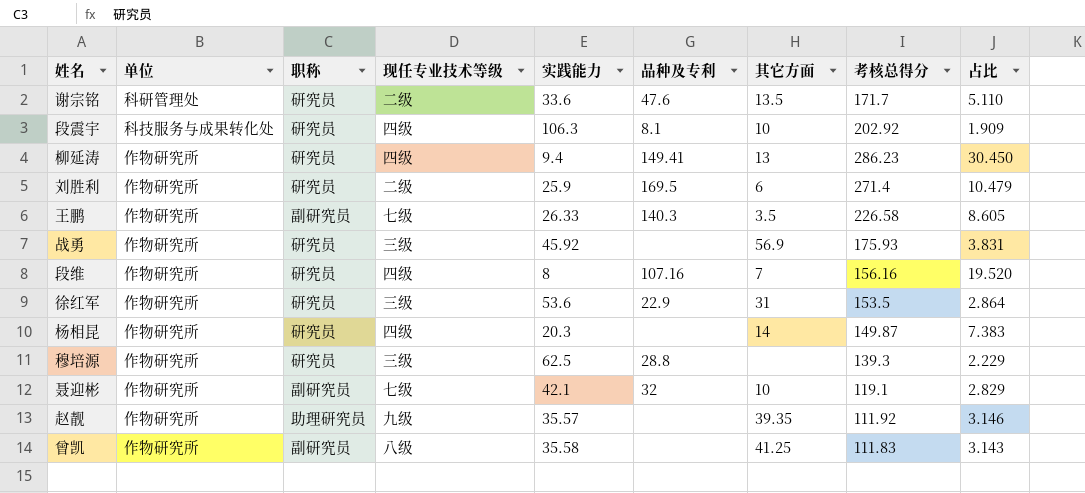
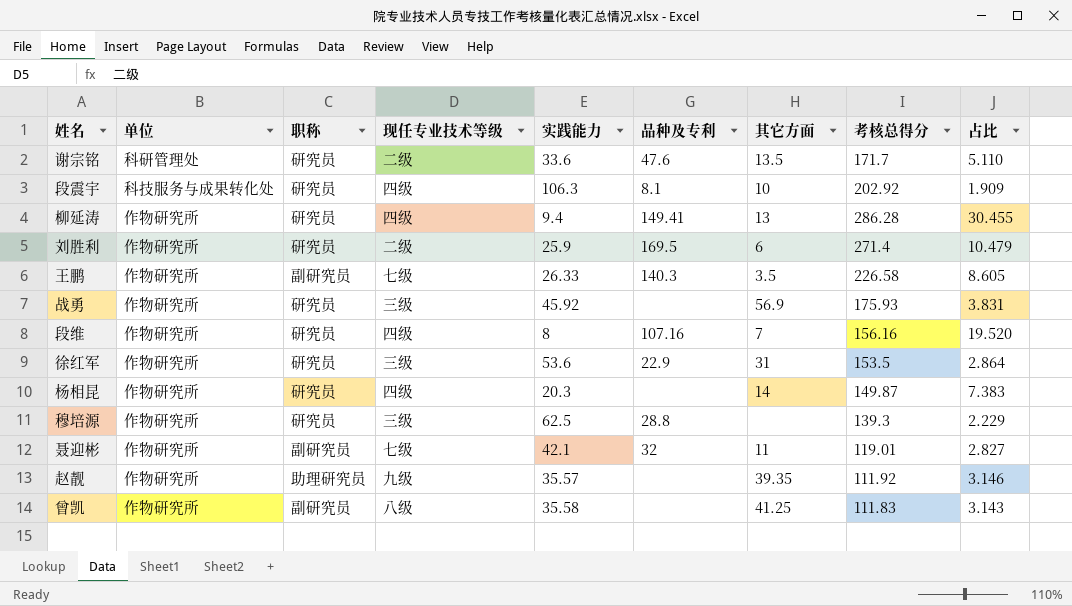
柳延涛 | 考核总得分: 286.23 -> 286.28
柳延涛 | 占比: 30.450 -> 30.455
聂迎彬 | 其它方面: 10 -> 11
聂迎彬 | 考核总得分: 119.1 -> 119.01
聂迎彬 | 占比: 2.829 -> 2.827

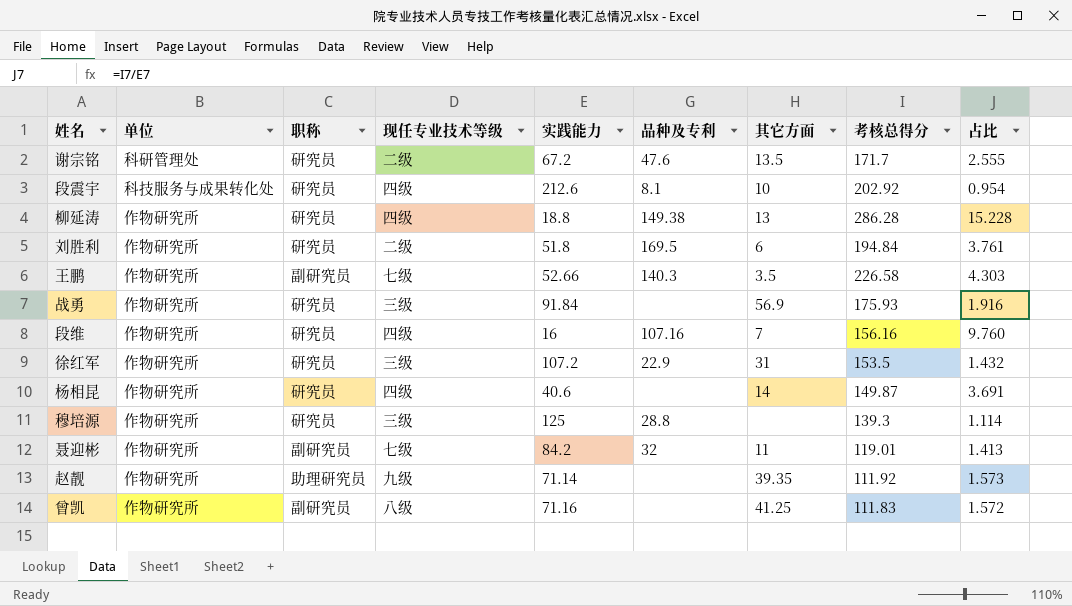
谢宗铭 | 实践能力: 33.6 -> 67.2
谢宗铭 | 占比: 5.110 -> 2.555
段震宇 | 实践能力: 106.3 -> 212.6
段震宇 | 占比: 1.909 -> 0.954
柳延涛 | 实践能力: 9.4 -> 18.8
柳延涛 | 品种及专利: 149.41 -> 149.38
柳延涛 | 占比: 30.455 -> 15.228
刘胜利 | 实践能力: 25.9 -> 51.8
刘胜利 | 考核总得分: 271.4 -> 194.84
刘胜利 | 占比: 10.479 -> 3.761
王鹏 | 实践能力: 26.33 -> 52.66
王鹏 | 占比: 8.605 -> 4.303
战勇 | 实践能力: 45.92 -> 91.84
战勇 | 占比: 3.831 -> 1.916
段维 | 实践能力: 8 -> 16
段维 | 占比: 19.520 -> 9.760
徐红军 | 实践能力: 53.6 -> 107.2
徐红军 | 占比: 2.864 -> 1.432
杨相昆 | 实践能力: 20.3 -> 40.6
杨相昆 | 占比: 7.383 -> 3.691
穆培源 | 实践能力: 62.5 -> 125
穆培源 | 占比: 2.229 -> 1.114
聂迎彬 | 实践能力: 42.1 -> 84.2
聂迎彬 | 占比: 2.827 -> 1.413
赵靓 | 实践能力: 35.57 -> 71.14
赵靓 | 占比: 3.146 -> 1.573
曾凯 | 实践能力: 35.58 -> 71.16
曾凯 | 占比: 3.143 -> 1.572

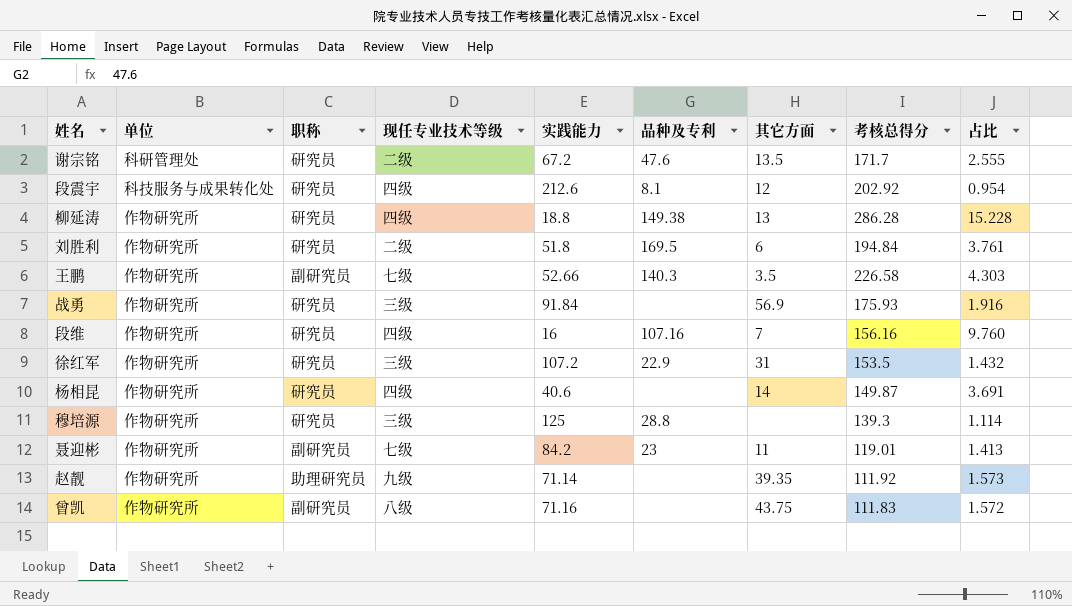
段震宇 | 其它方面: 10 -> 12
聂迎彬 | 品种及专利: 32 -> 23
曾凯 | 其它方面: 41.25 -> 43.75

